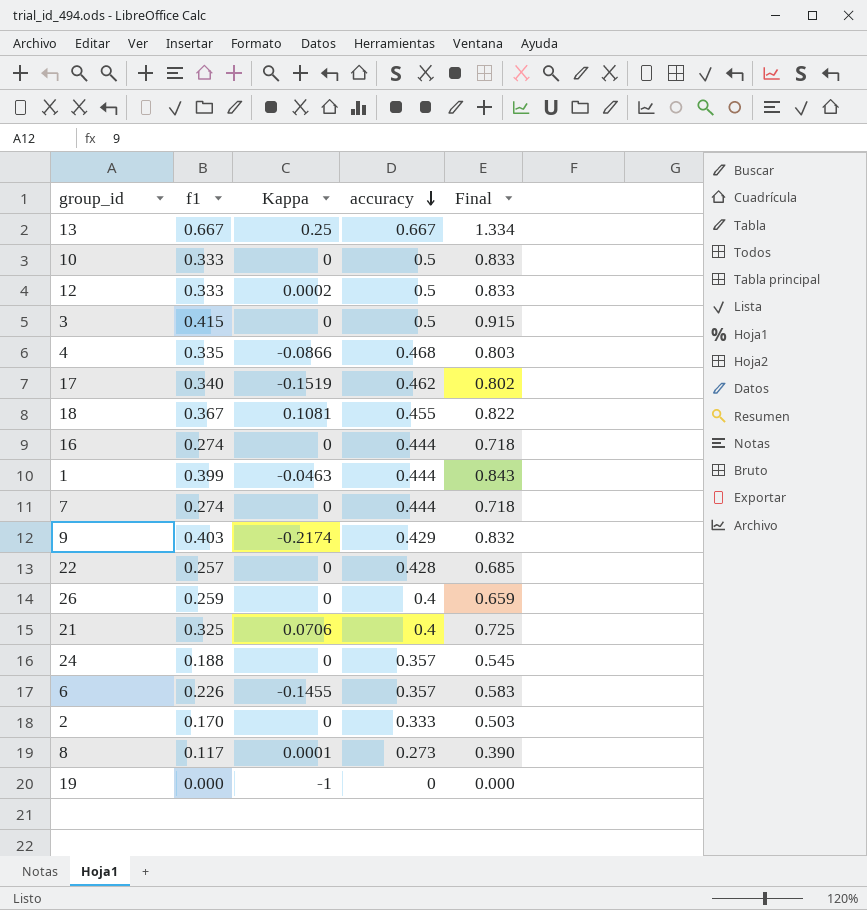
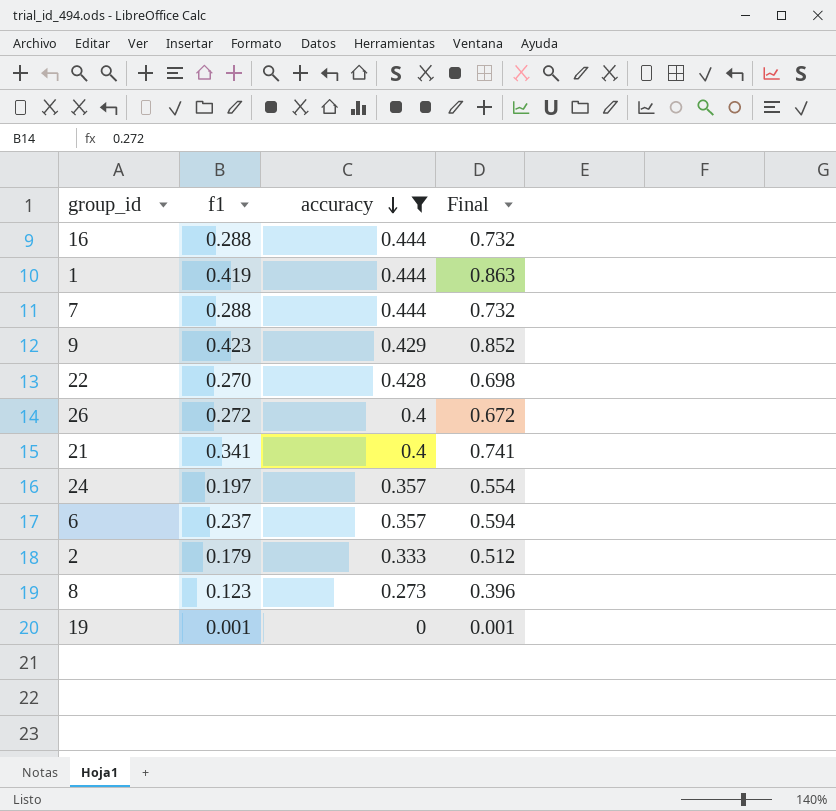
filter: none -> accuracy <= 0.444
column Kappa | position: 3 -> none
16 | f1: 0.274 -> 0.288
16 | Final: 0.718 -> 0.732
1 | f1: 0.399 -> 0.419
1 | Final: 0.843 -> 0.863
7 | f1: 0.274 -> 0.288
7 | Final: 0.718 -> 0.732
9 | f1: 0.403 -> 0.423
9 | Final: 0.832 -> 0.852
22 | f1: 0.257 -> 0.270
22 | Final: 0.685 -> 0.698
26 | f1: 0.259 -> 0.272
26 | Final: 0.659 -> 0.672
21 | f1: 0.325 -> 0.341
21 | Final: 0.725 -> 0.741
24 | f1: 0.188 -> 0.197
24 | Final: 0.545 -> 0.554
6 | f1: 0.226 -> 0.237
6 | Final: 0.583 -> 0.594
2 | f1: 0.170 -> 0.179
2 | Final: 0.503 -> 0.512
8 | f1: 0.117 -> 0.123
8 | Final: 0.390 -> 0.396
19 | f1: 0.000 -> 0.001
19 | Final: 0.000 -> 0.001

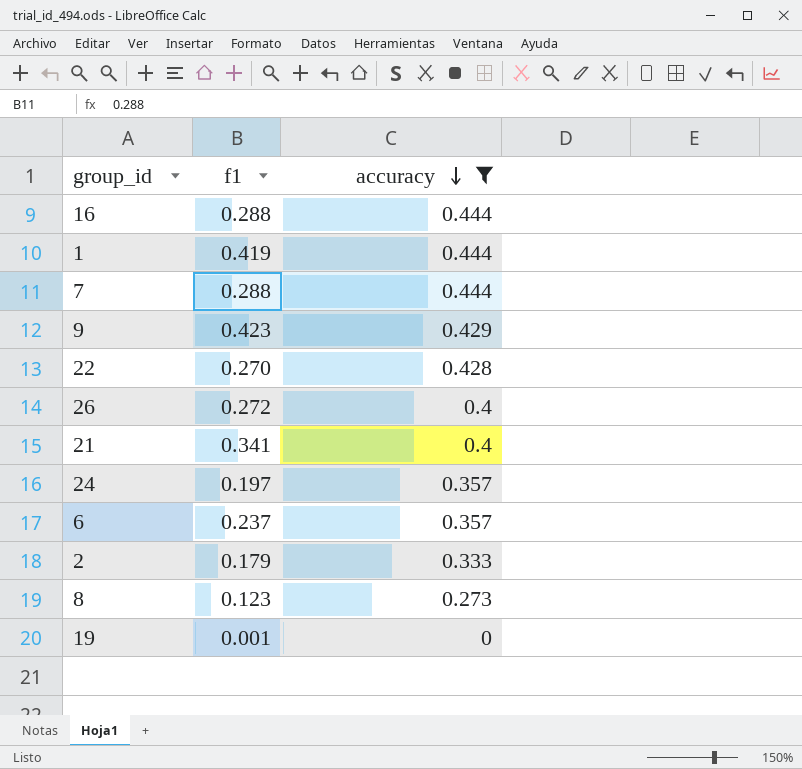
column Final | formula: [f1] + [accuracy] -> none

